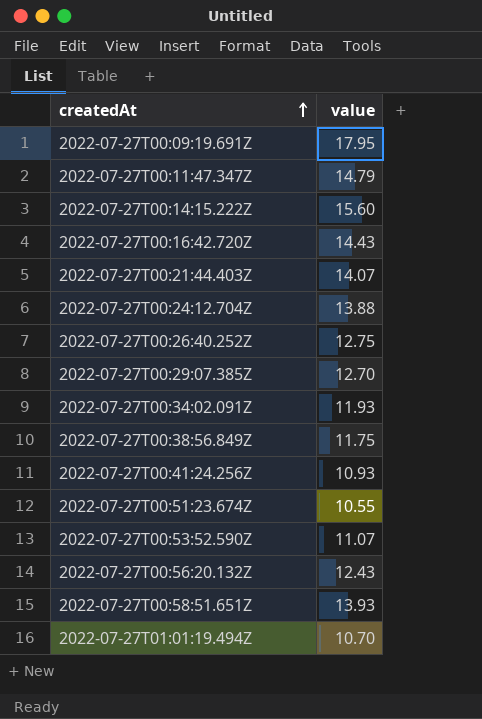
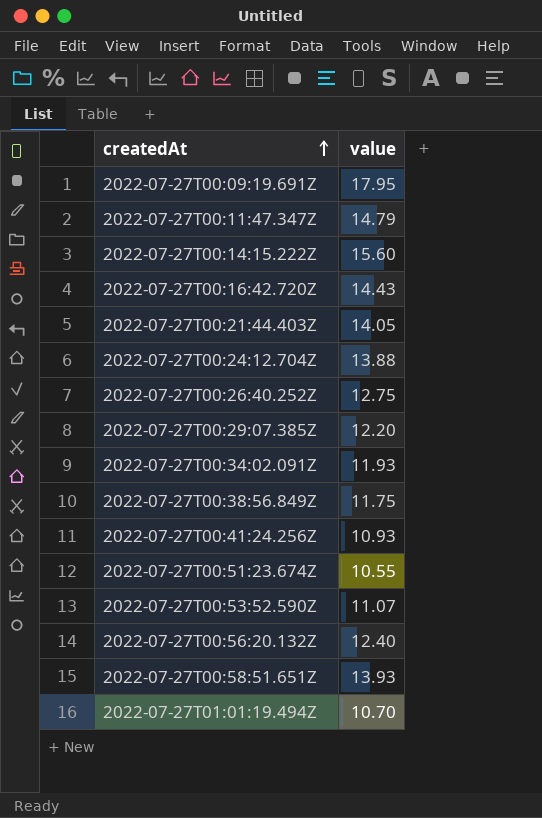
2022-07-27T00:21:44.403Z | value: 14.07 -> 14.05
2022-07-27T00:29:07.385Z | value: 12.70 -> 12.20
2022-07-27T00:56:20.132Z | value: 12.43 -> 12.40

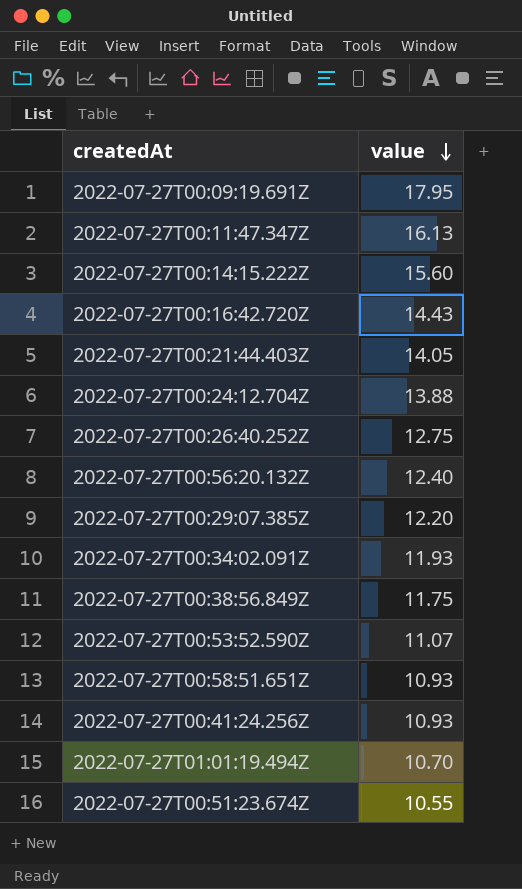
row order: createdAt ascending -> value descending
2022-07-27T00:11:47.347Z | value: 14.79 -> 16.13
2022-07-27T00:58:51.651Z | value: 13.93 -> 10.93

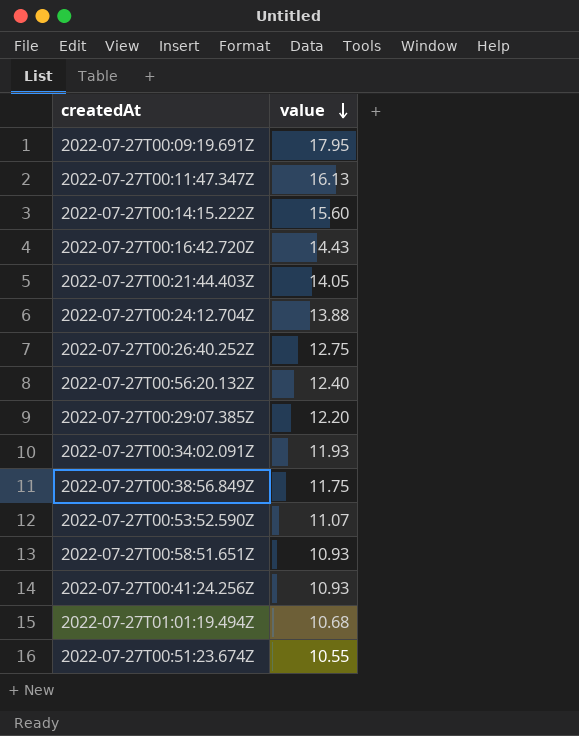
2022-07-27T01:01:19.494Z | value: 10.70 -> 10.68

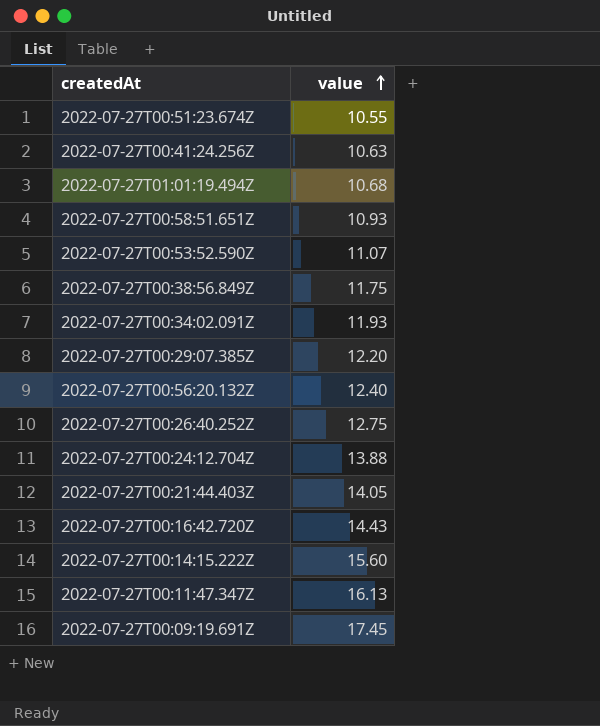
row order: value descending -> value ascending
2022-07-27T00:41:24.256Z | value: 10.93 -> 10.63
2022-07-27T00:09:19.691Z | value: 17.95 -> 17.45

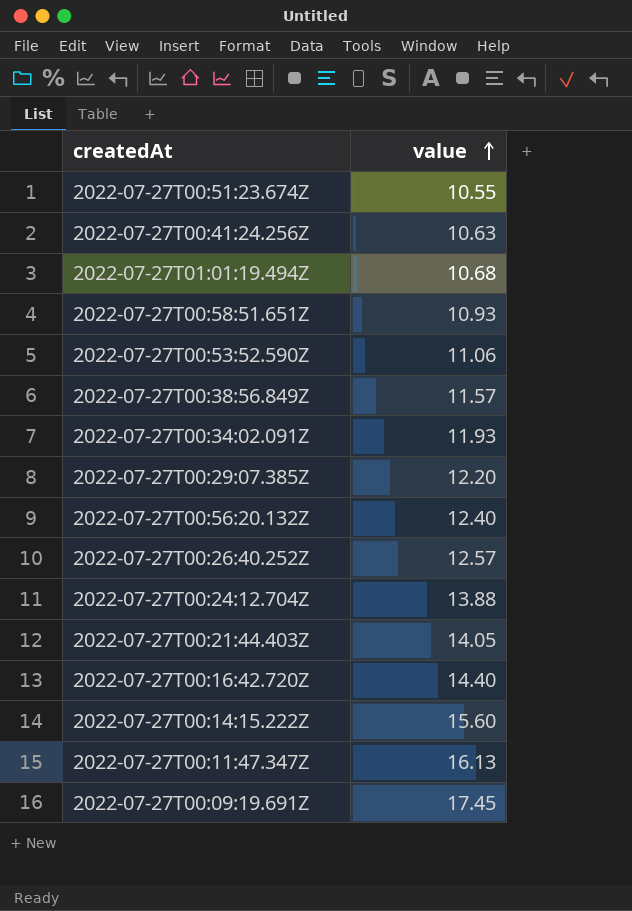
2022-07-27T00:53:52.590Z | value: 11.07 -> 11.06
2022-07-27T00:38:56.849Z | value: 11.75 -> 11.57
2022-07-27T00:26:40.252Z | value: 12.75 -> 12.57
2022-07-27T00:16:42.720Z | value: 14.43 -> 14.40

